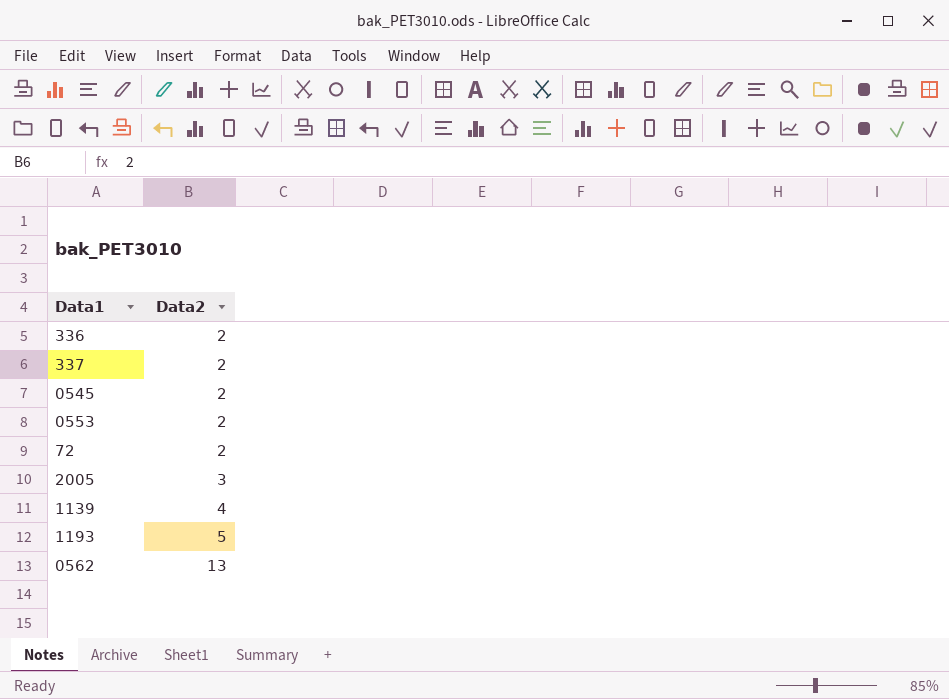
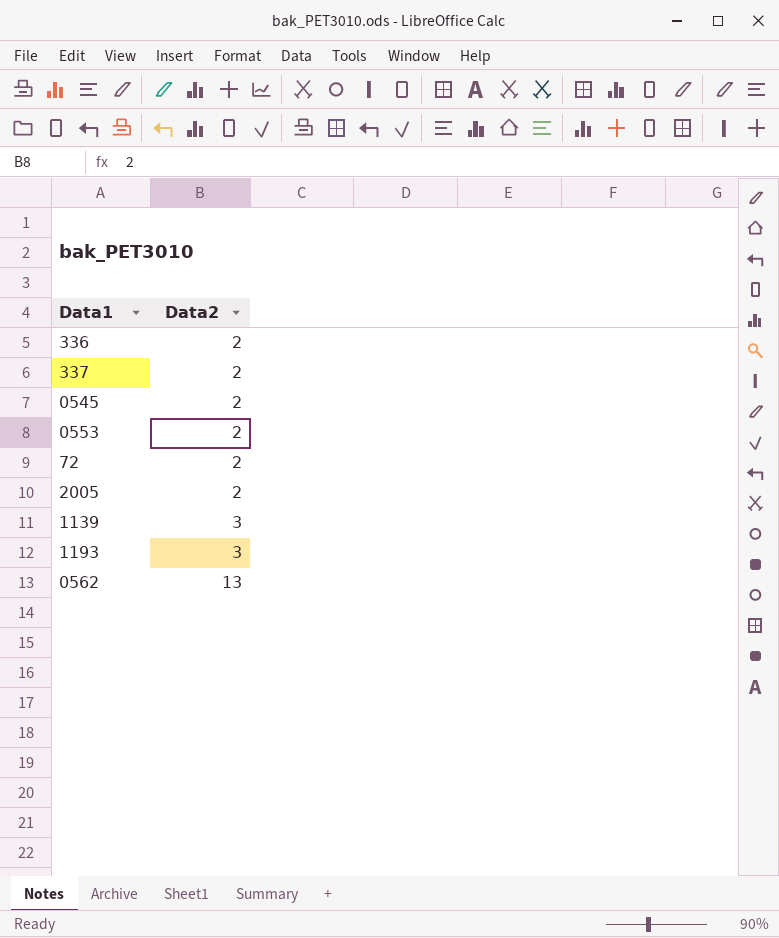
2005 | Data2: 3 -> 2
1139 | Data2: 4 -> 3
1193 | Data2: 5 -> 3

